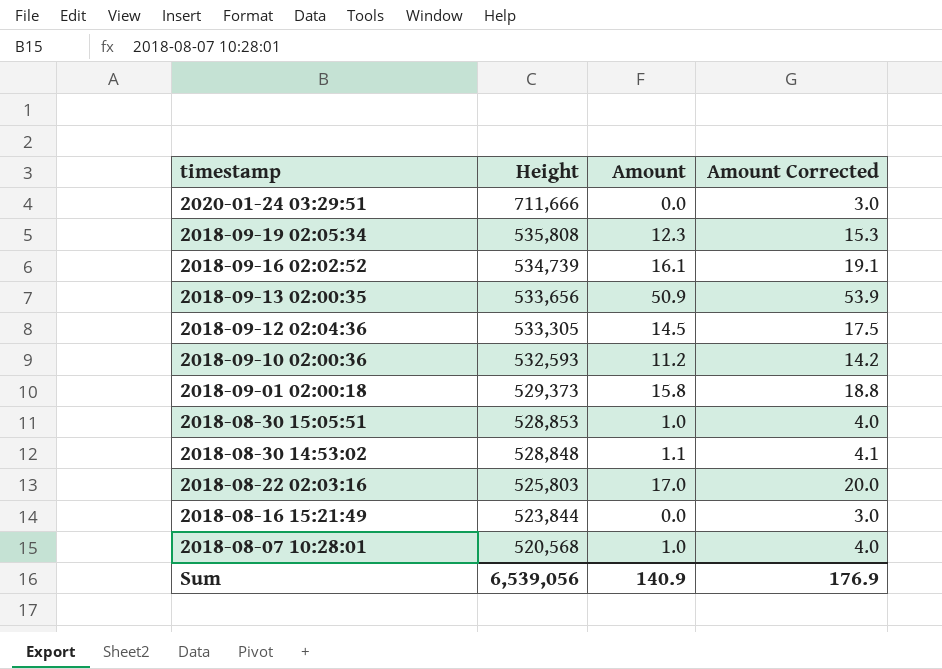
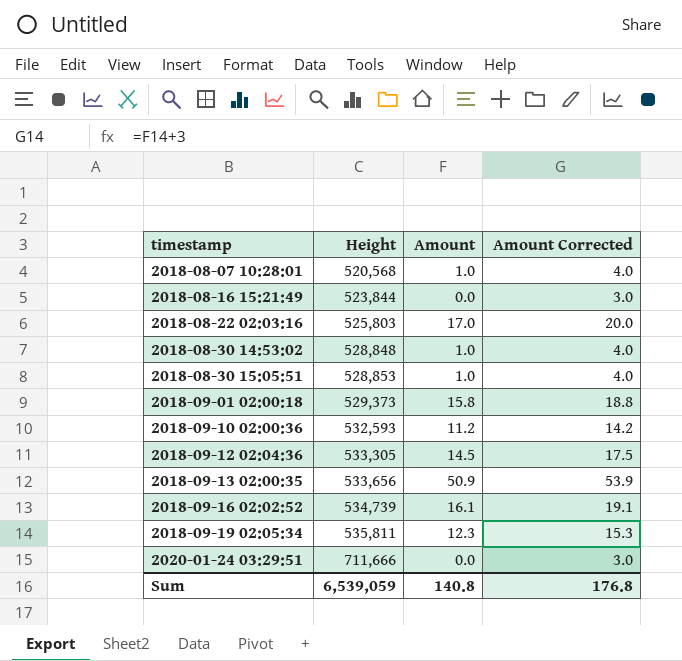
row order: timestamp descending -> timestamp ascending
2018-08-30 14:53:02 | Amount: 1.1 -> 1.0
2018-08-30 14:53:02 | Amount Corrected: 4.1 -> 4.0
2018-09-19 02:05:34 | Height: 535,808 -> 535,811
Sum | Height: 6,539,056 -> 6,539,059
Sum | Amount: 140.9 -> 140.8
Sum | Amount Corrected: 176.9 -> 176.8

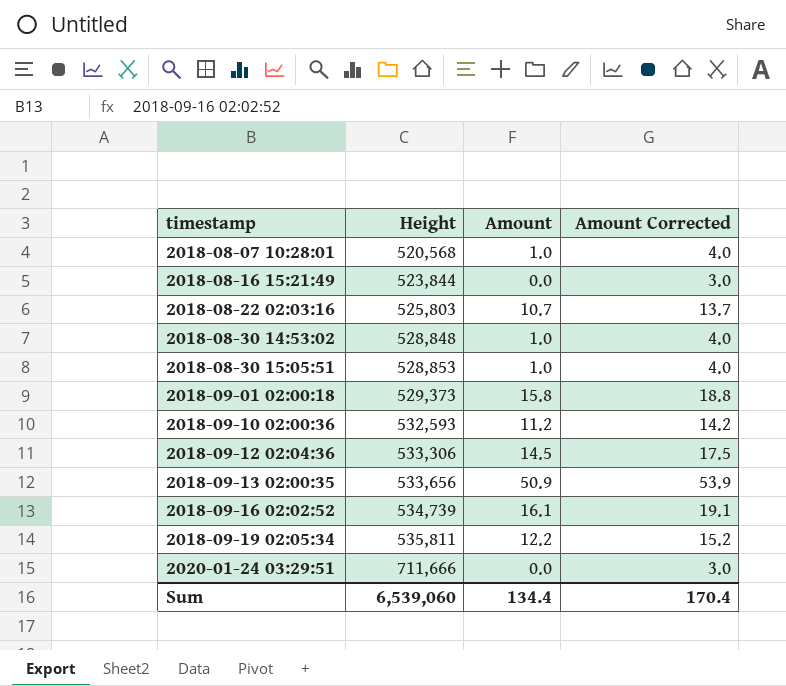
2018-08-22 02:03:16 | Amount: 17.0 -> 10.7
2018-08-22 02:03:16 | Amount Corrected: 20.0 -> 13.7
2018-09-12 02:04:36 | Height: 533,305 -> 533,306
2018-09-19 02:05:34 | Amount: 12.3 -> 12.2
2018-09-19 02:05:34 | Amount Corrected: 15.3 -> 15.2
Sum | Height: 6,539,059 -> 6,539,060
Sum | Amount: 140.8 -> 134.4
Sum | Amount Corrected: 176.8 -> 170.4

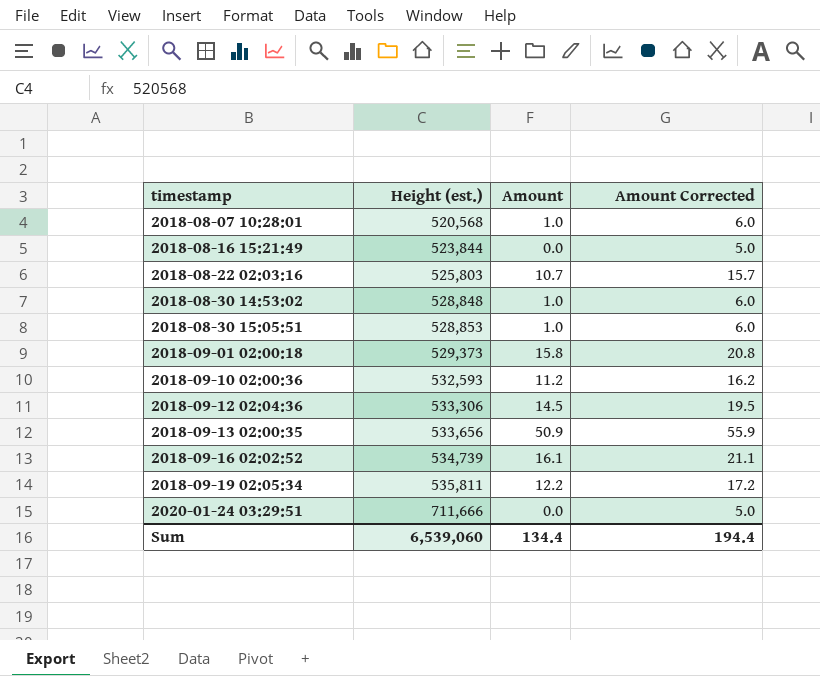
column name: Height -> Height (est.)
column Amount Corrected | formula: [Amount] + 3 -> [Amount] + 5
Sum | Amount Corrected: 170.4 -> 194.4

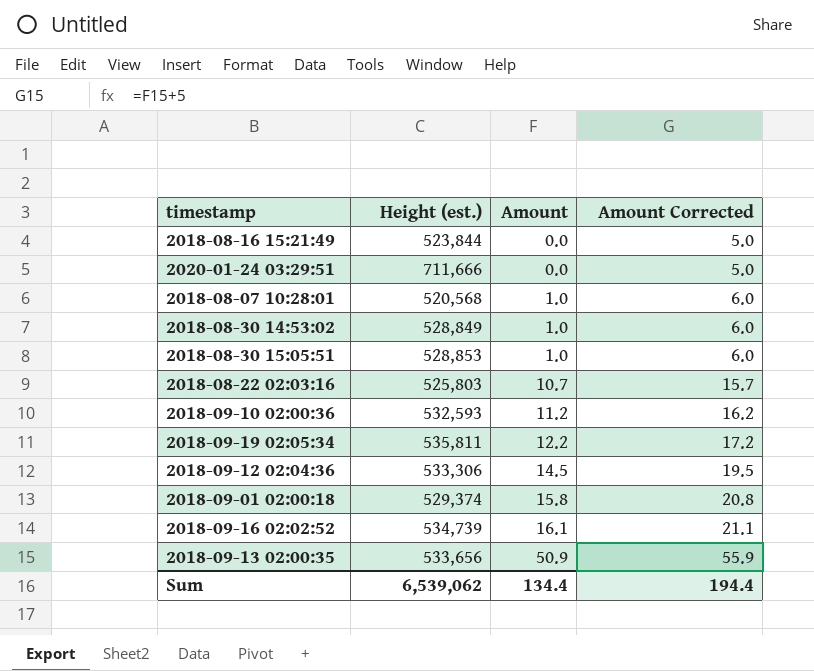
row order: timestamp ascending -> Amount ascending
2018-08-30 14:53:02 | Height (est.): 528,848 -> 528,849
2018-09-01 02:00:18 | Height (est.): 529,373 -> 529,374
Sum | Height (est.): 6,539,060 -> 6,539,062

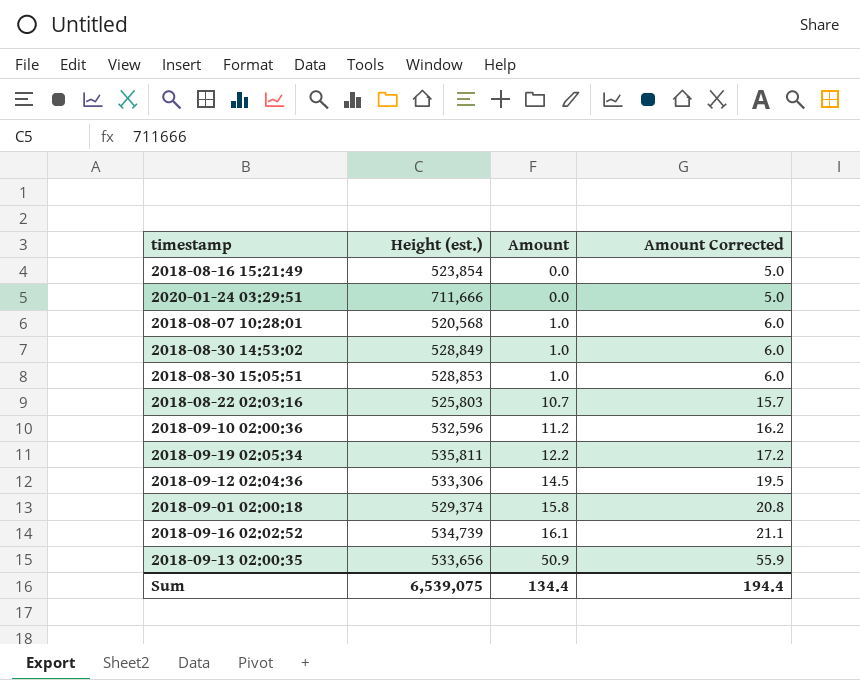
2018-08-16 15:21:49 | Height (est.): 523,844 -> 523,854
2018-09-10 02:00:36 | Height (est.): 532,593 -> 532,596
Sum | Height (est.): 6,539,062 -> 6,539,075

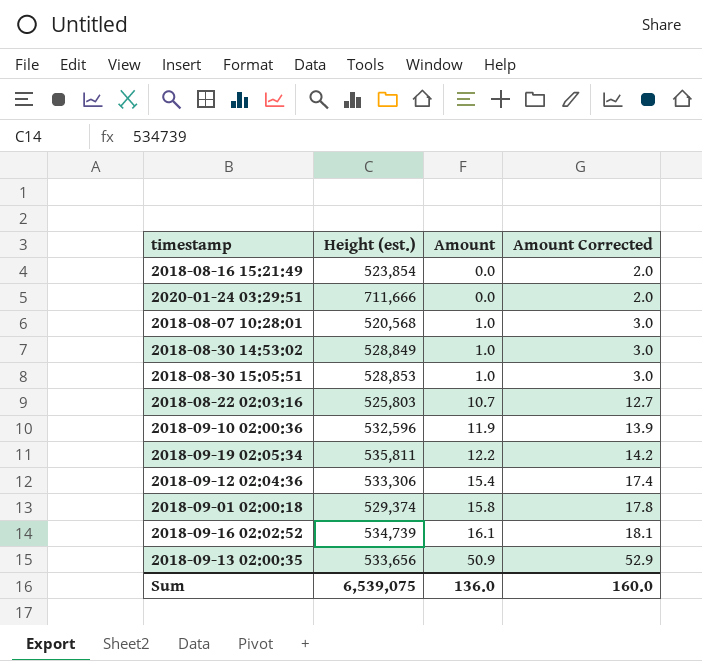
column Amount Corrected | formula: [Amount] + 5 -> [Amount] + 2
2018-09-10 02:00:36 | Amount: 11.2 -> 11.9
2018-09-12 02:04:36 | Amount: 14.5 -> 15.4
Sum | Amount: 134.4 -> 136.0
Sum | Amount Corrected: 194.4 -> 160.0

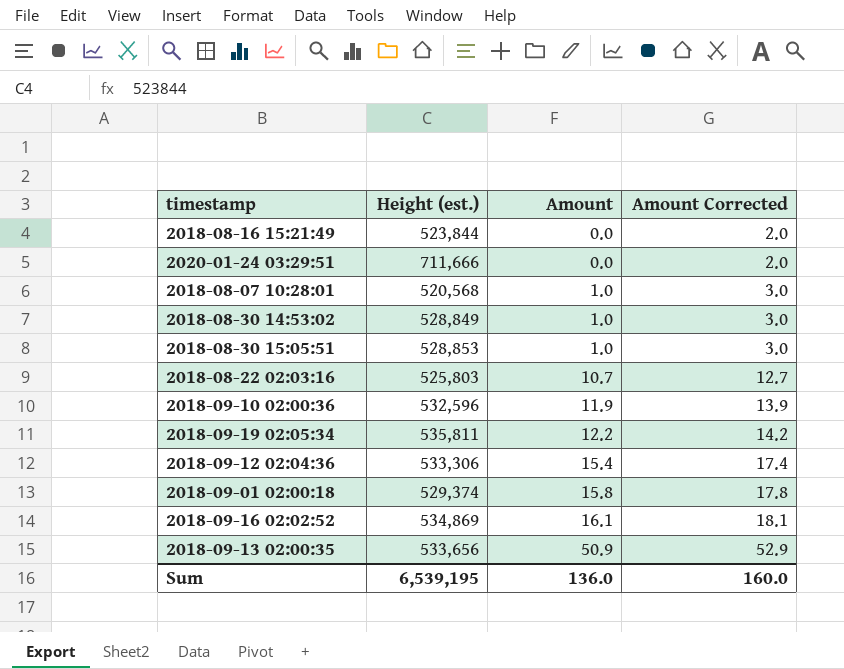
2018-08-16 15:21:49 | Height (est.): 523,854 -> 523,844
2018-09-16 02:02:52 | Height (est.): 534,739 -> 534,869
Sum | Height (est.): 6,539,075 -> 6,539,195

